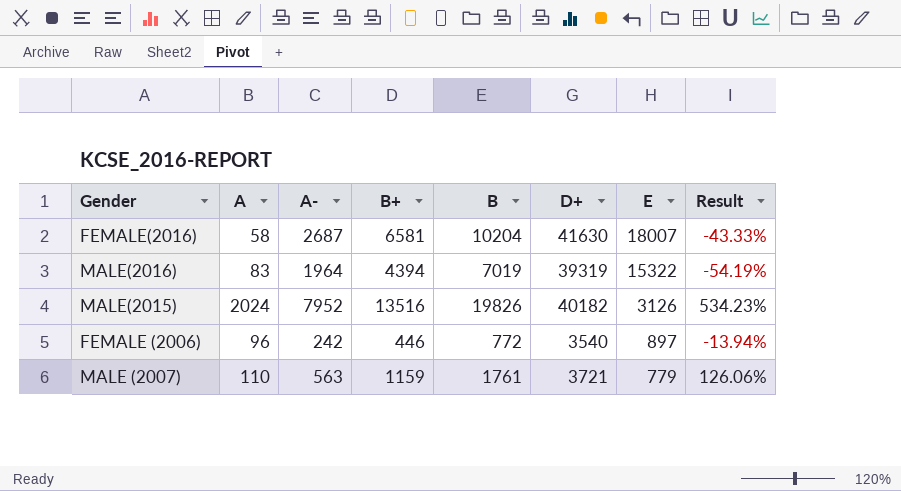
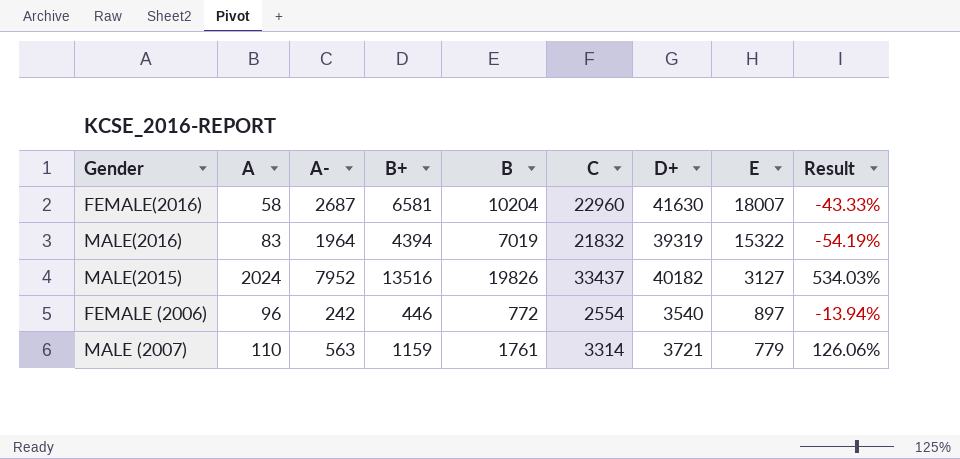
column C | position: none -> 6
MALE(2015) | E: 3126 -> 3127
MALE(2015) | Result: 534.23% -> 534.03%

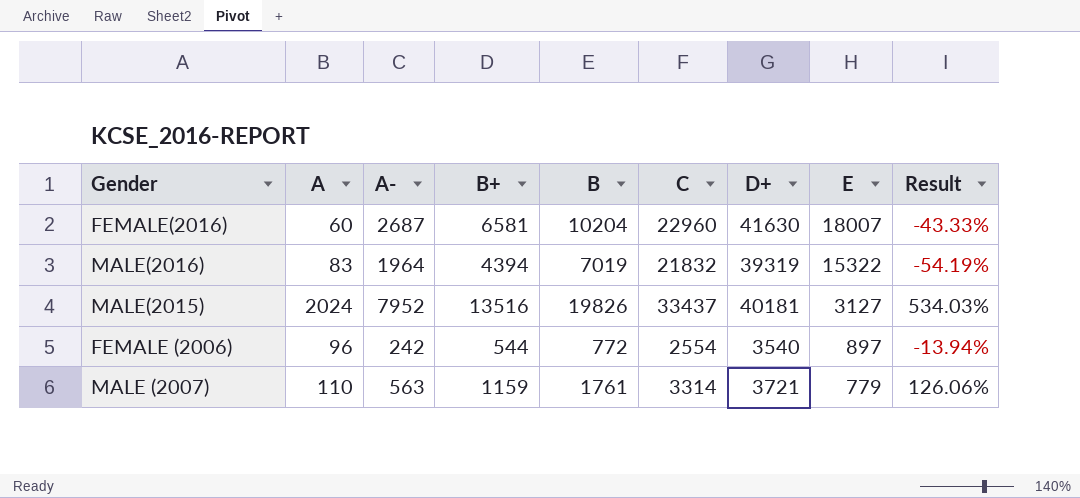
FEMALE(2016) | A: 58 -> 60
MALE(2015) | D+: 40182 -> 40181
FEMALE (2006) | B+: 446 -> 544

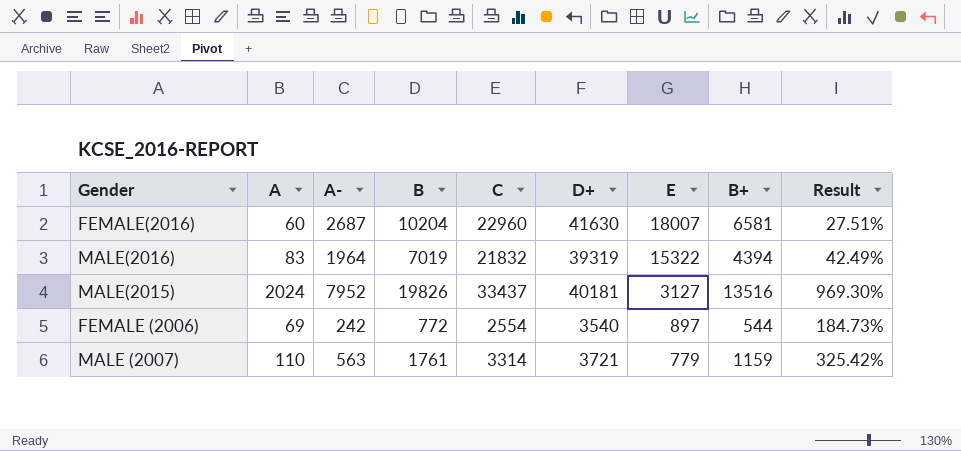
column B+ | position: 4 -> 8
column Result | formula: ([B] - [E]) / [E] -> ([C] - [E]) / [E]
FEMALE (2006) | A: 96 -> 69

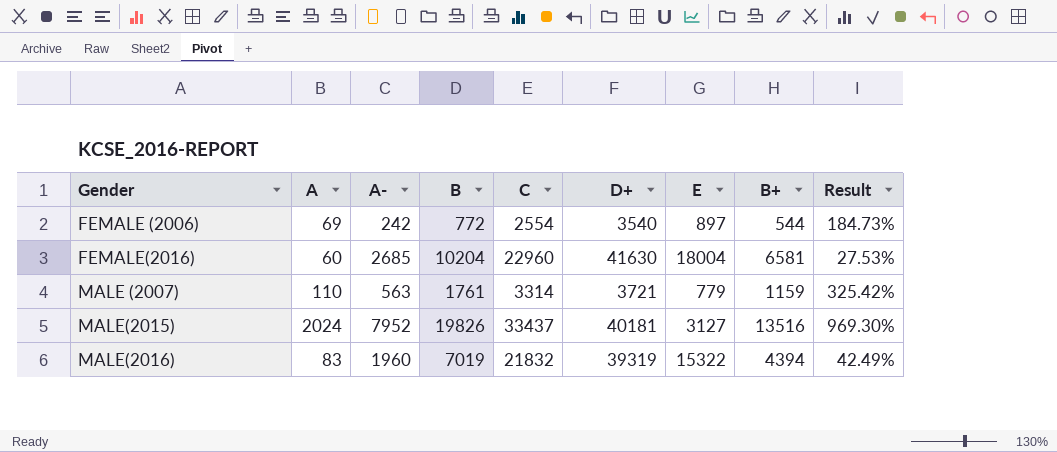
row order: E descending -> Gender ascending
FEMALE(2016) | A-: 2687 -> 2685
FEMALE(2016) | E: 18007 -> 18004
FEMALE(2016) | Result: 27.51% -> 27.53%
MALE(2016) | A-: 1964 -> 1960

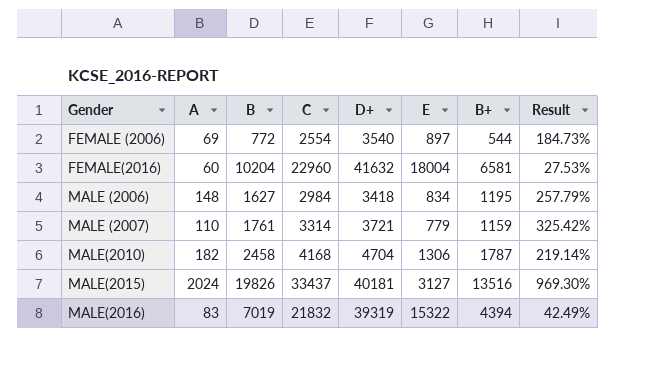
column A- | position: 3 -> none
FEMALE(2016) | D+: 41630 -> 41632
row MALE (2006): none -> 148 | 1627 | 2984 | 3418 | 834 | 1195 | 257.79%
row MALE(2010): none -> 182 | 2458 | 4168 | 4704 | 1306 | 1787 | 219.14%

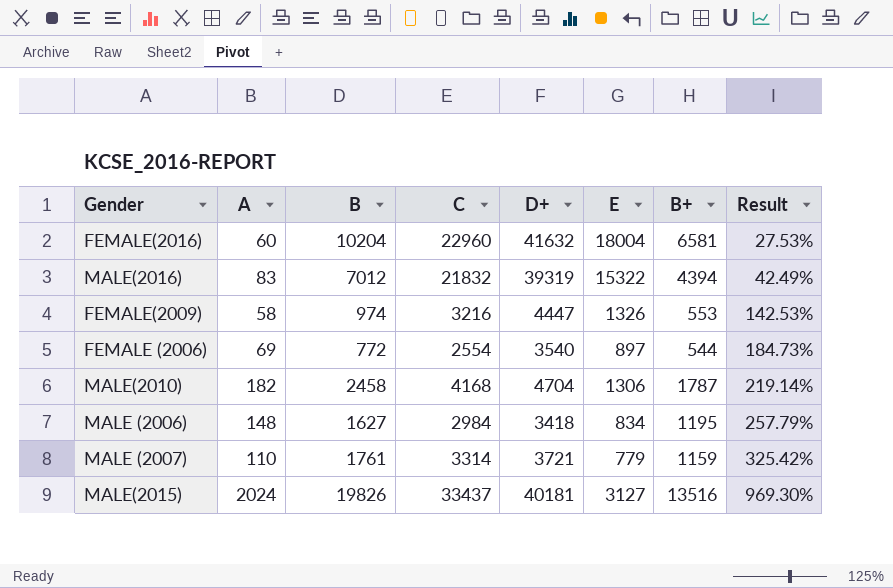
row order: Gender ascending -> Result ascending
MALE(2016) | B: 7019 -> 7012
row FEMALE(2009): none -> 58 | 974 | 3216 | 4447 | 1326 | 553 | 142.53%

